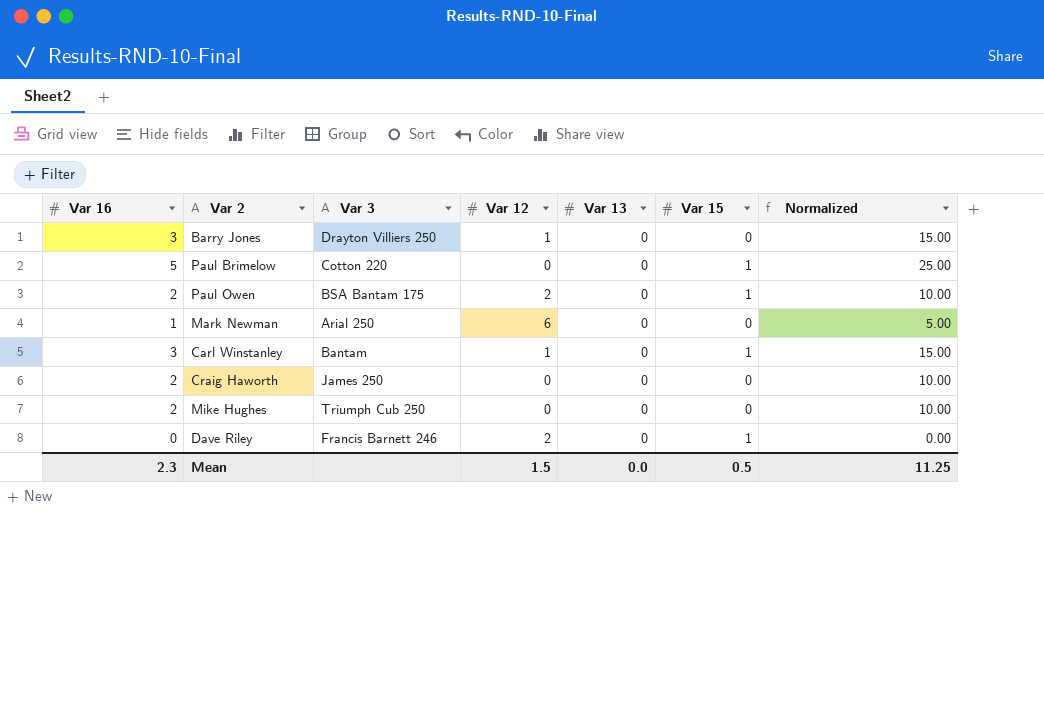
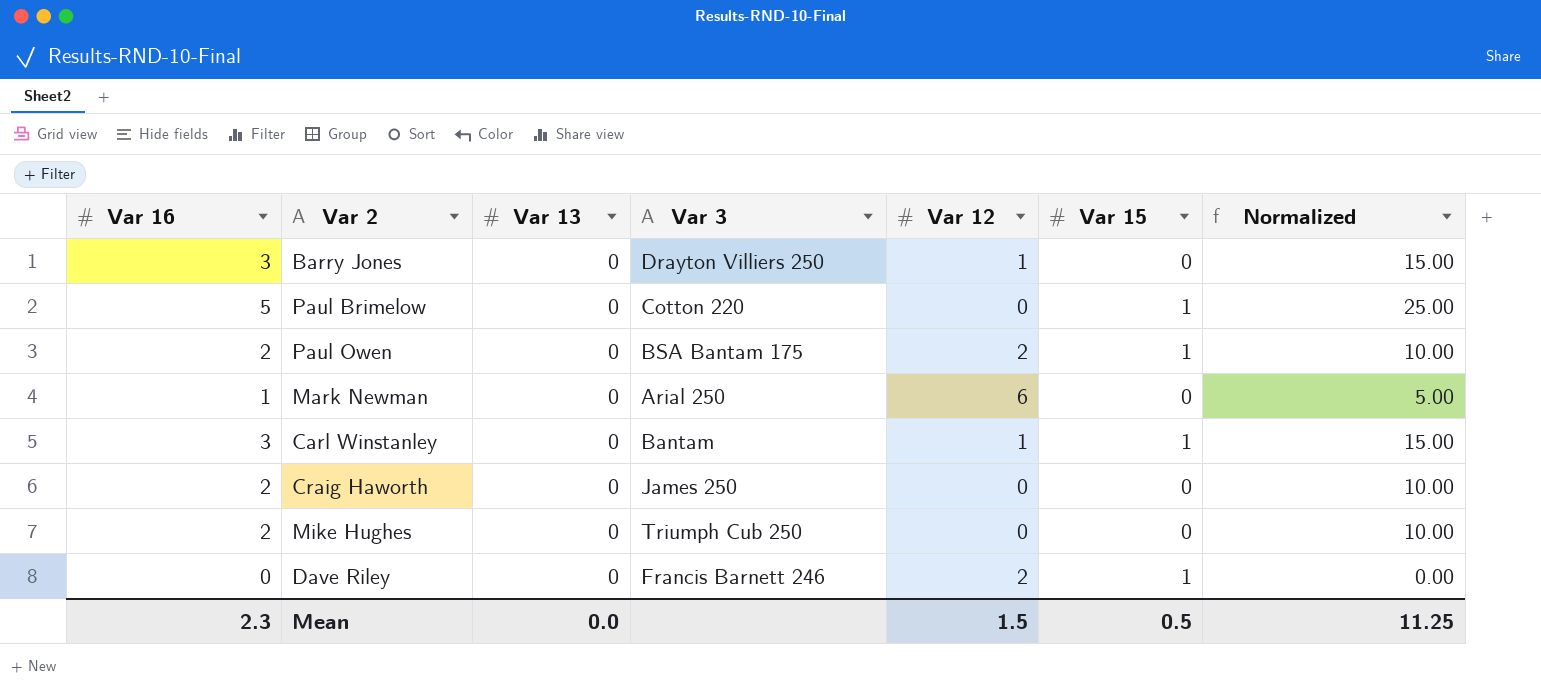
column Var 13 | position: 5 -> 3

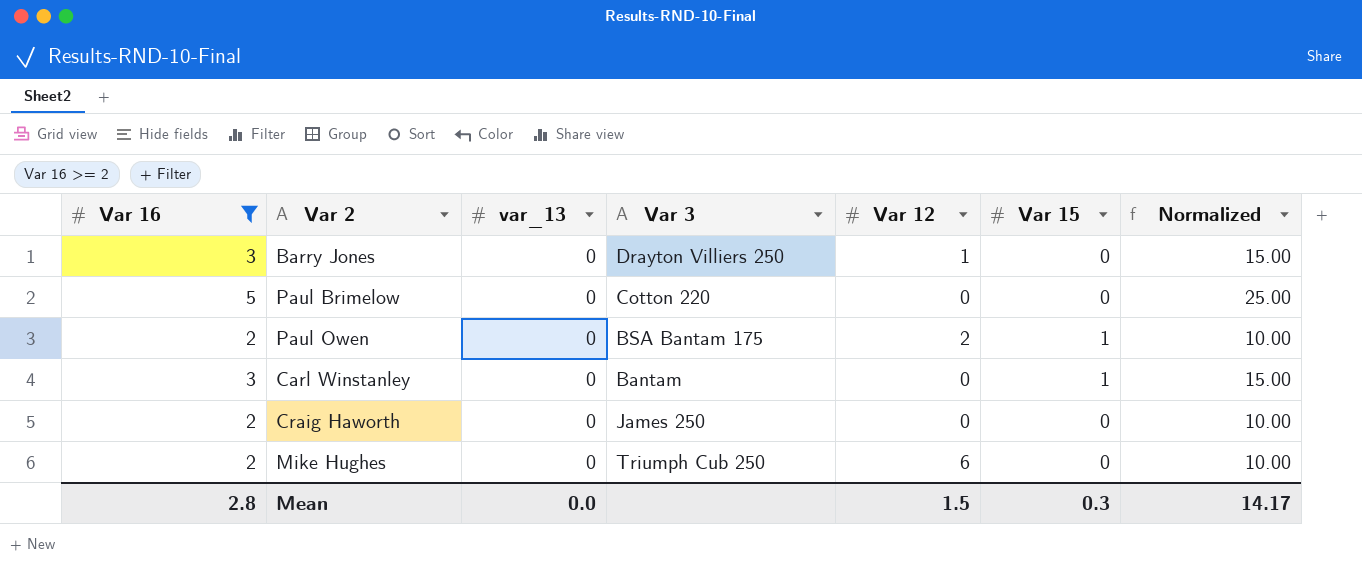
filter: none -> Var 16 >= 2
column name: Var 13 -> var_13
Paul Brimelow | Var 15: 1 -> 0
Carl Winstanley | Var 12: 1 -> 0
Mike Hughes | Var 12: 0 -> 6
Mean | Var 16: 2.3 -> 2.8
Mean | Var 15: 0.5 -> 0.3
Mean | Normalized: 11.25 -> 14.17

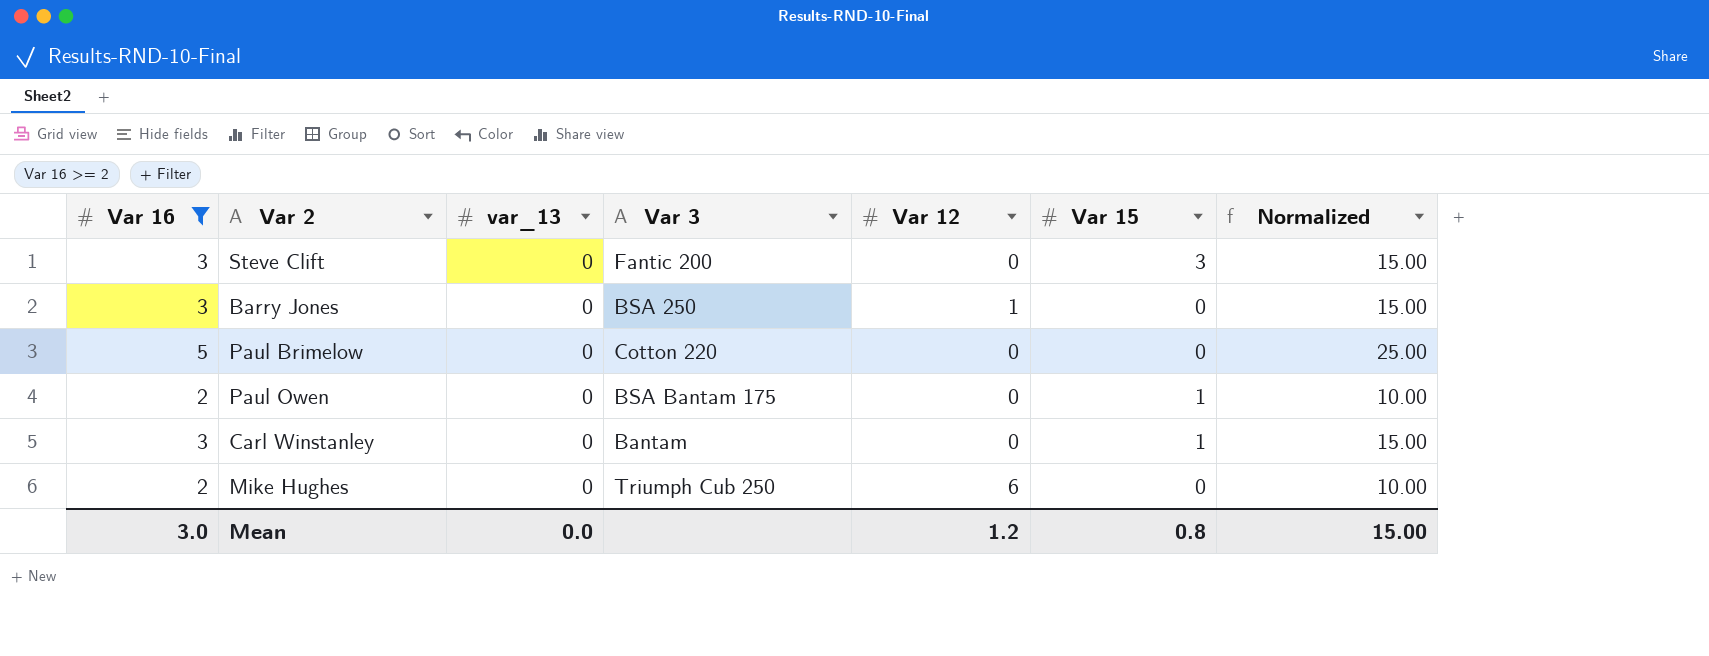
row Craig Haworth: 2 | 0 | James 250 | 0 | 0 | 10.00 -> none
row Steve Clift: none -> 3 | 0 | Fantic 200 | 0 | 3 | 15.00
Barry Jones | Var 3: Drayton Villiers 250 -> BSA 250
Paul Owen | Var 12: 2 -> 0
Mean | Var 16: 2.8 -> 3.0
Mean | Var 12: 1.5 -> 1.2
Mean | Var 15: 0.3 -> 0.8
Mean | Normalized: 14.17 -> 15.00

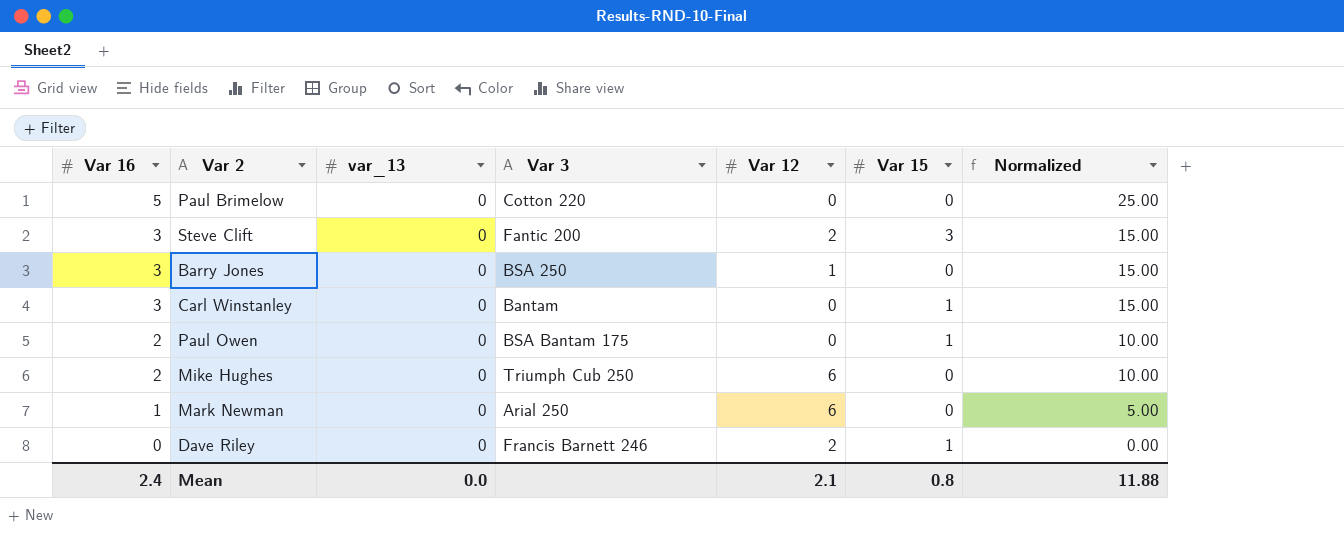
filter: Var 16 >= 2 -> none
row order: none -> Var 16 descending
Steve Clift | Var 12: 0 -> 2
Mean | Var 16: 3.0 -> 2.4
Mean | Var 12: 1.2 -> 2.1
Mean | Normalized: 15.00 -> 11.88

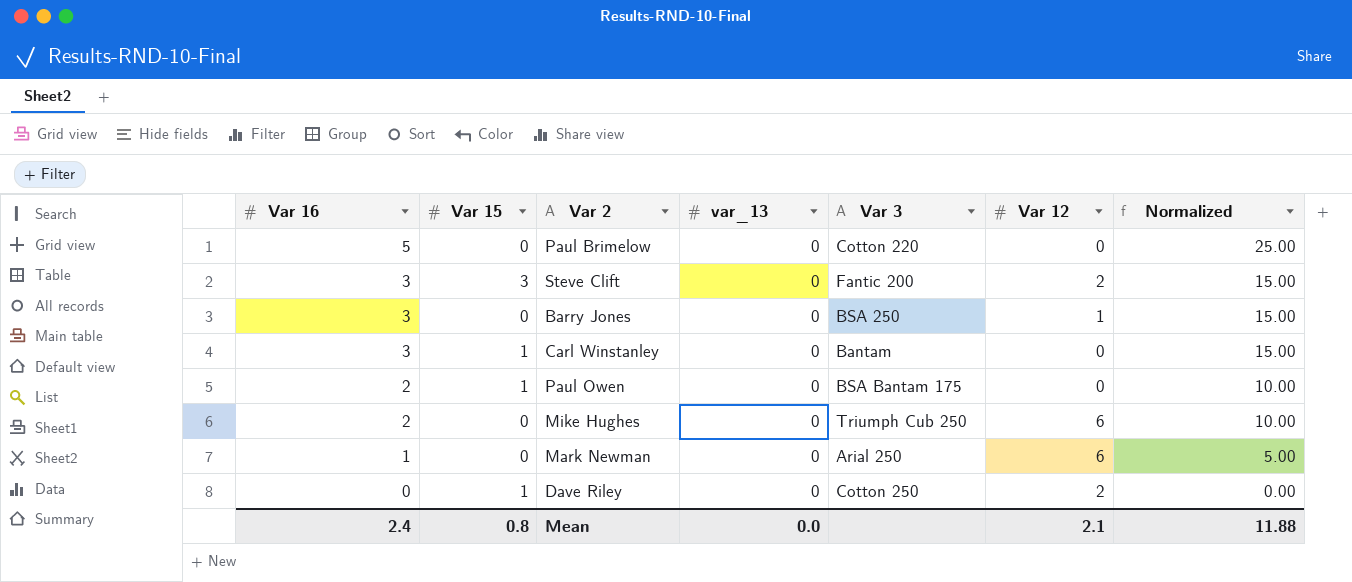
column Var 15 | position: 6 -> 2
Dave Riley | Var 3: Francis Barnett 246 -> Cotton 250

